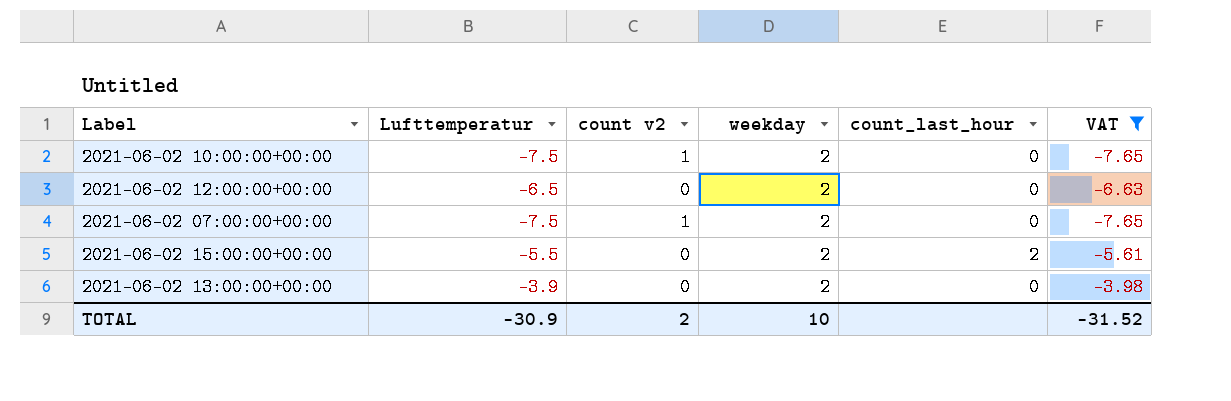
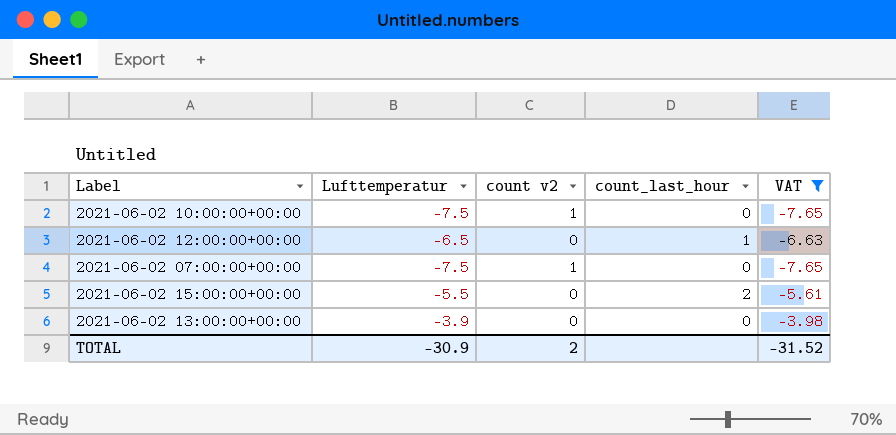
column weekday | position: 4 -> none
2021-06-02 12:00:00+00:00 | count_last_hour: 0 -> 1

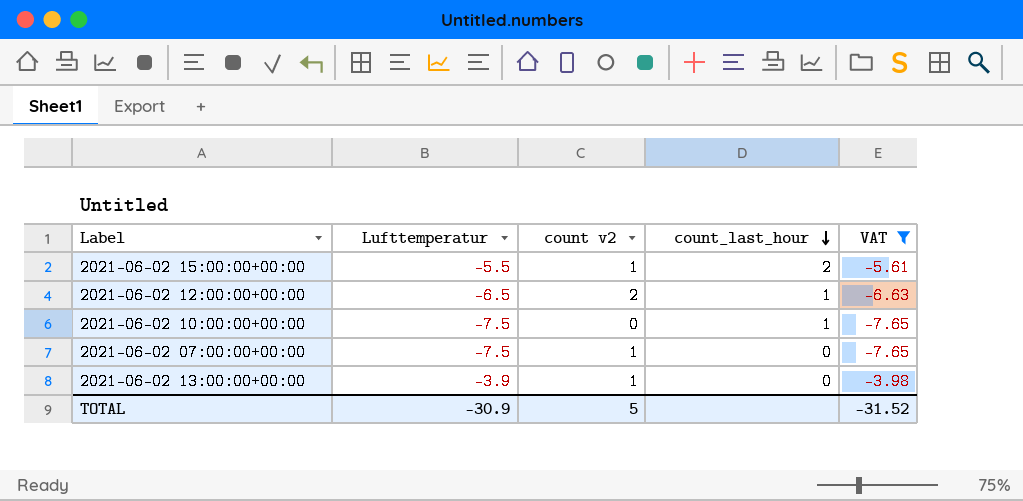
row order: none -> count_last_hour descending
2021-06-02 15:00:00+00:00 | count v2: 0 -> 1
2021-06-02 12:00:00+00:00 | count v2: 0 -> 2
2021-06-02 10:00:00+00:00 | count v2: 1 -> 0
2021-06-02 10:00:00+00:00 | count_last_hour: 0 -> 1
2021-06-02 13:00:00+00:00 | count v2: 0 -> 1
TOTAL | count v2: 2 -> 5

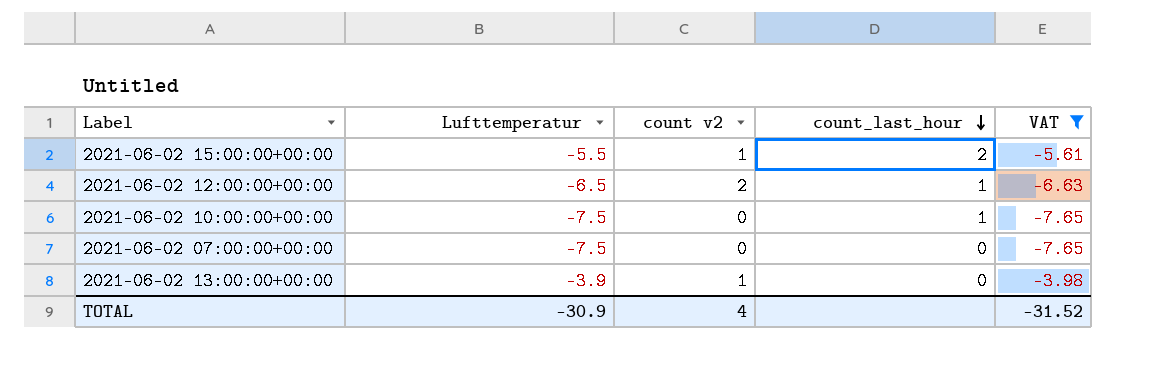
2021-06-02 07:00:00+00:00 | count v2: 1 -> 0
TOTAL | count v2: 5 -> 4

